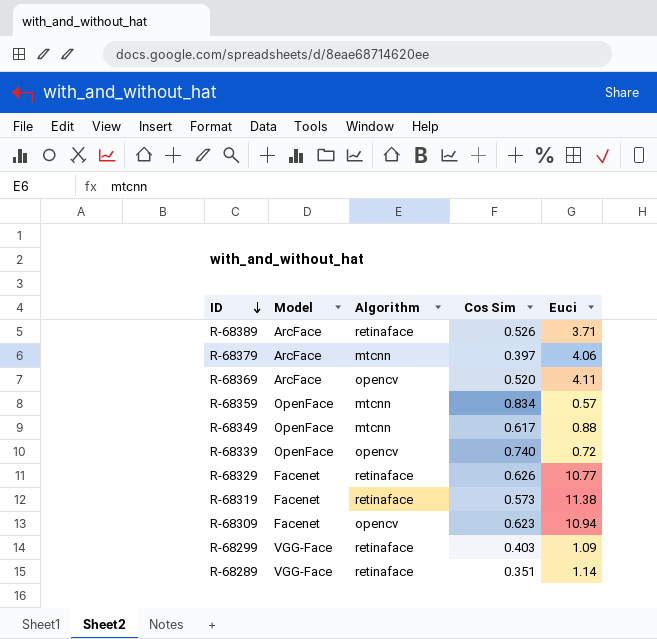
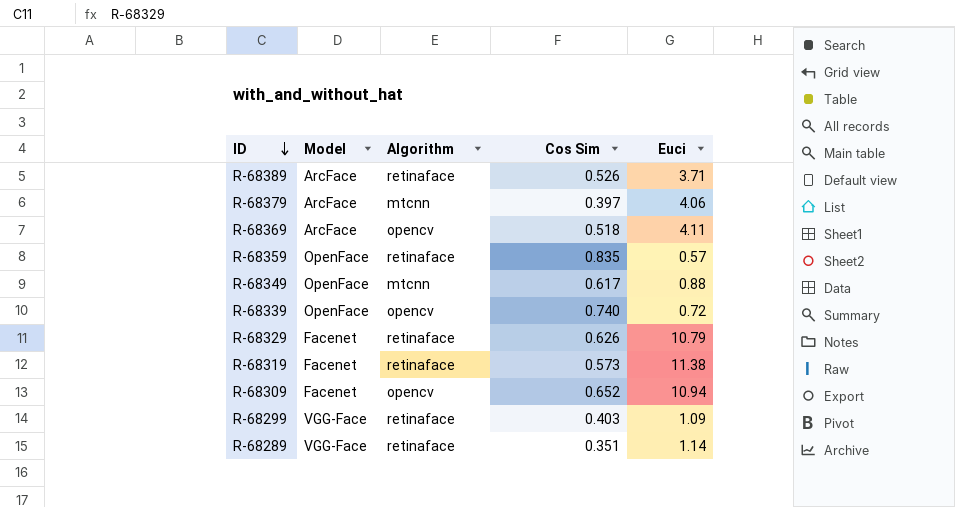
R-68369 | Cos Sim: 0.520 -> 0.518
R-68359 | Algorithm: mtcnn -> retinaface
R-68359 | Cos Sim: 0.834 -> 0.835
R-68329 | Euci: 10.77 -> 10.79
R-68309 | Cos Sim: 0.623 -> 0.652

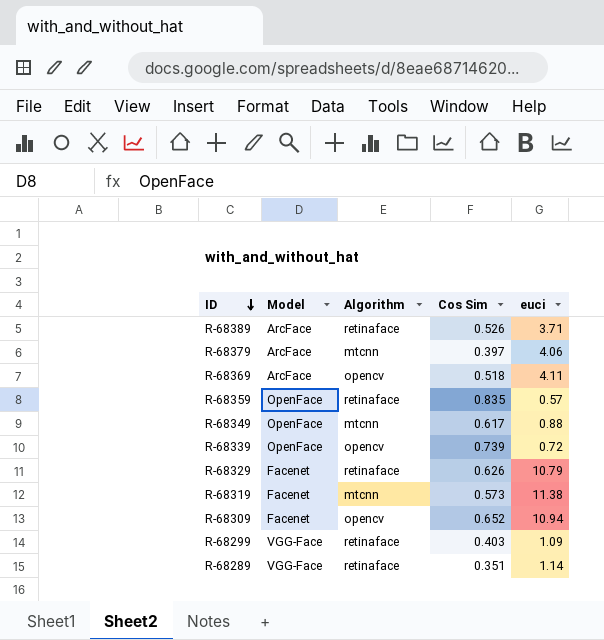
column name: Euci -> euci
R-68339 | Cos Sim: 0.740 -> 0.739
R-68319 | Algorithm: retinaface -> mtcnn

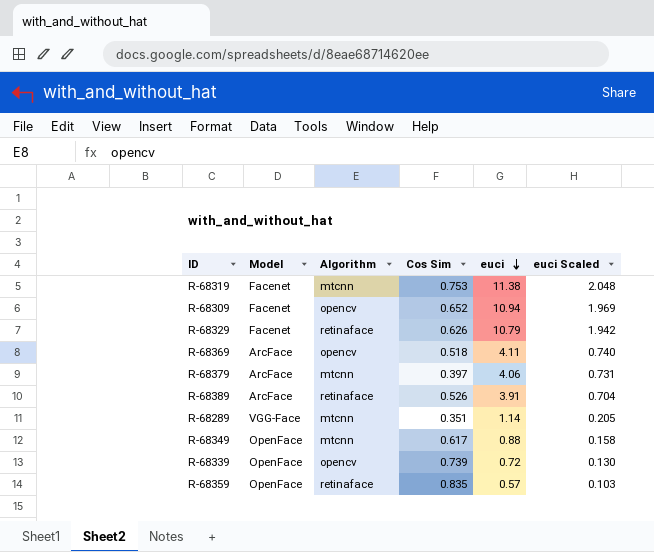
row order: ID descending -> euci descending
column euci Scaled | formula: none -> [euci] * 0.18
row R-68299: VGG-Face | retinaface | 0.403 | 1.09 -> none
R-68319 | Cos Sim: 0.573 -> 0.753
R-68389 | euci: 3.71 -> 3.91
R-68289 | Algorithm: retinaface -> mtcnn

